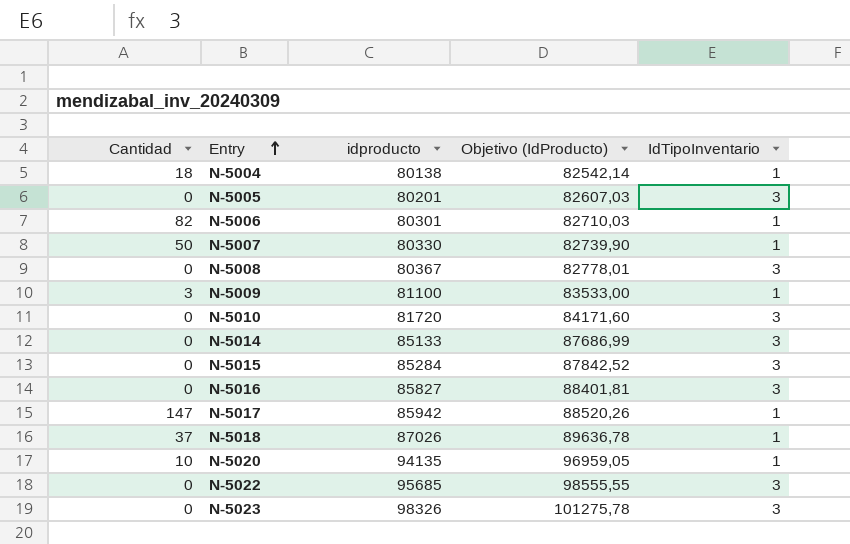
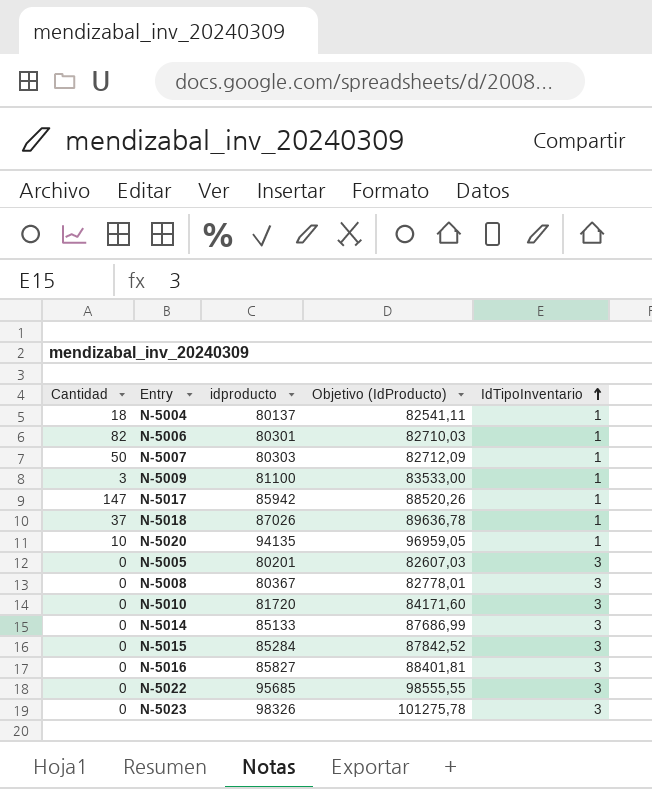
row order: Entry ascending -> IdTipoInventario ascending
N-5004 | idproducto: 80138 -> 80137
N-5004 | Objetivo (IdProducto): 82542,14 -> 82541,11
N-5007 | idproducto: 80330 -> 80303
N-5007 | Objetivo (IdProducto): 82739,90 -> 82712,09

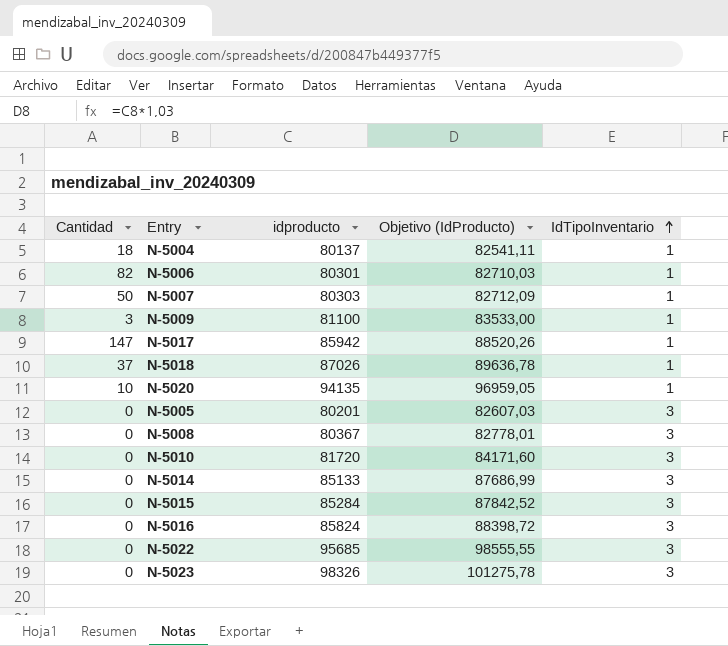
N-5016 | idproducto: 85827 -> 85824
N-5016 | Objetivo (IdProducto): 88401,81 -> 88398,72

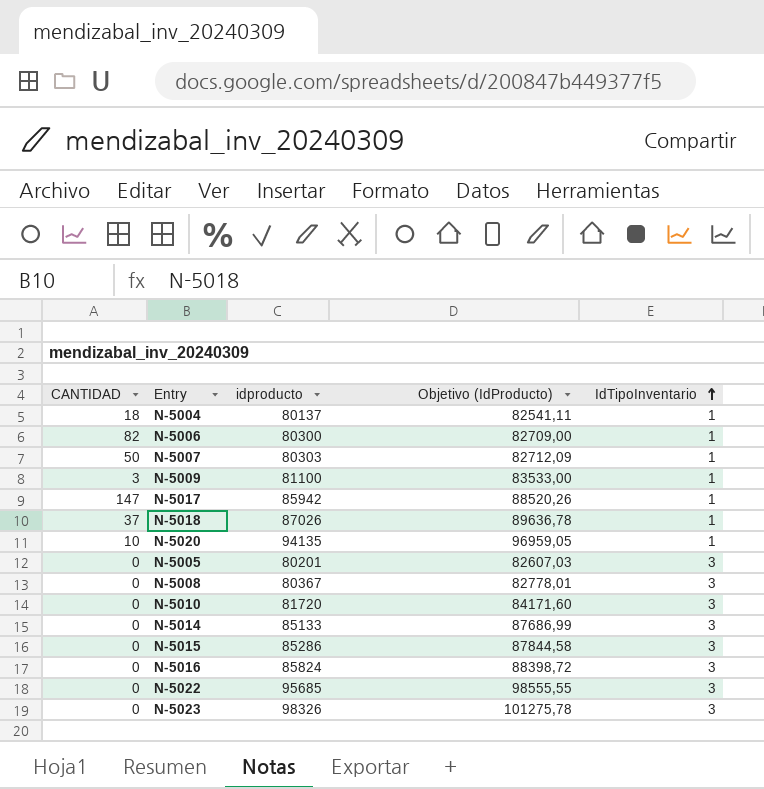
column name: Cantidad -> CANTIDAD
N-5006 | idproducto: 80301 -> 80300
N-5006 | Objetivo (IdProducto): 82710,03 -> 82709,00
N-5015 | idproducto: 85284 -> 85286
N-5015 | Objetivo (IdProducto): 87842,52 -> 87844,58

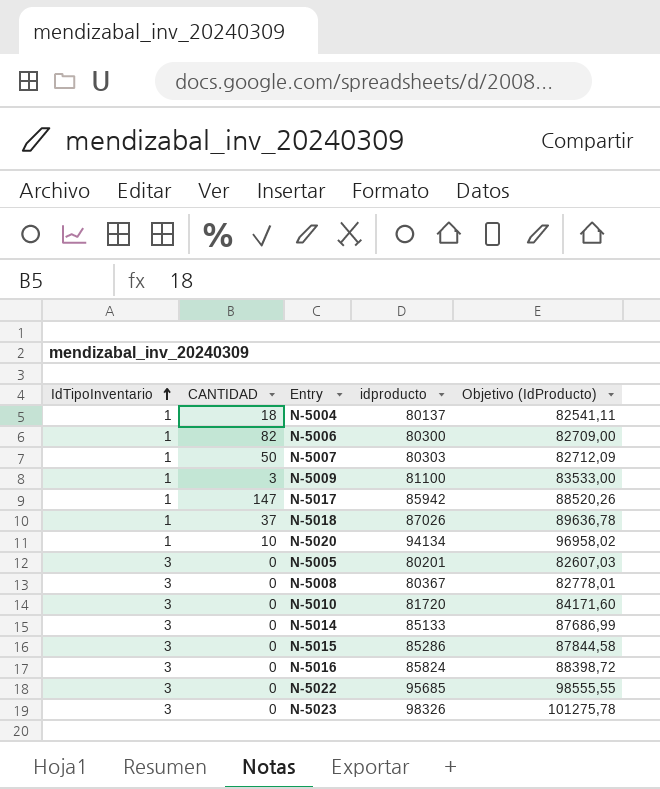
column IdTipoInventario | position: 5 -> 1
N-5020 | idproducto: 94135 -> 94134
N-5020 | Objetivo (IdProducto): 96959,05 -> 96958,02

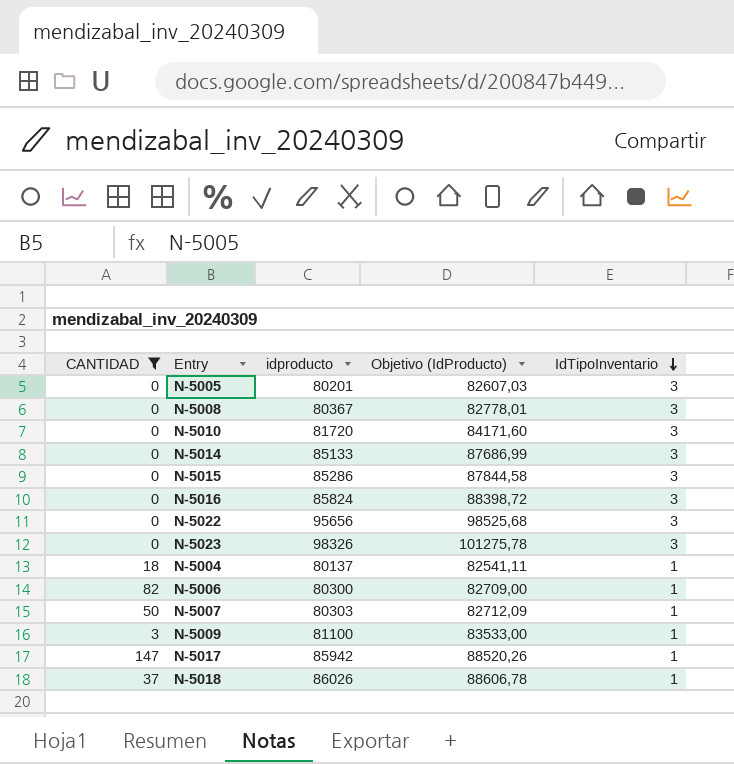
filter: none -> CANTIDAD != 10
row order: IdTipoInventario ascending -> IdTipoInventario descending
column IdTipoInventario | position: 1 -> 5
N-5022 | idproducto: 95685 -> 95656
N-5022 | Objetivo (IdProducto): 98555,55 -> 98525,68
N-5018 | idproducto: 87026 -> 86026
N-5018 | Objetivo (IdProducto): 89636,78 -> 88606,78

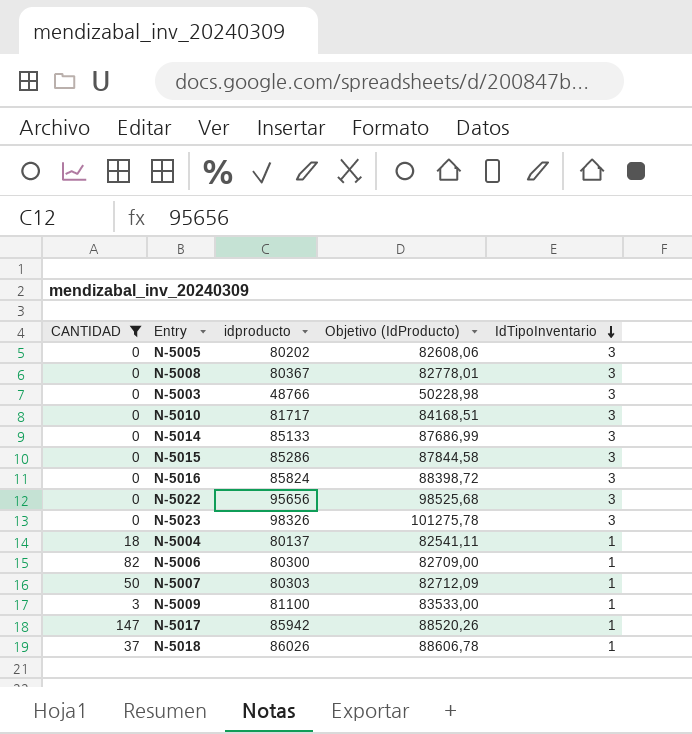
N-5005 | idproducto: 80201 -> 80202
N-5005 | Objetivo (IdProducto): 82607,03 -> 82608,06
row N-5003: none -> 0 | 48766 | 50228,98 | 3
N-5010 | idproducto: 81720 -> 81717
N-5010 | Objetivo (IdProducto): 84171,60 -> 84168,51

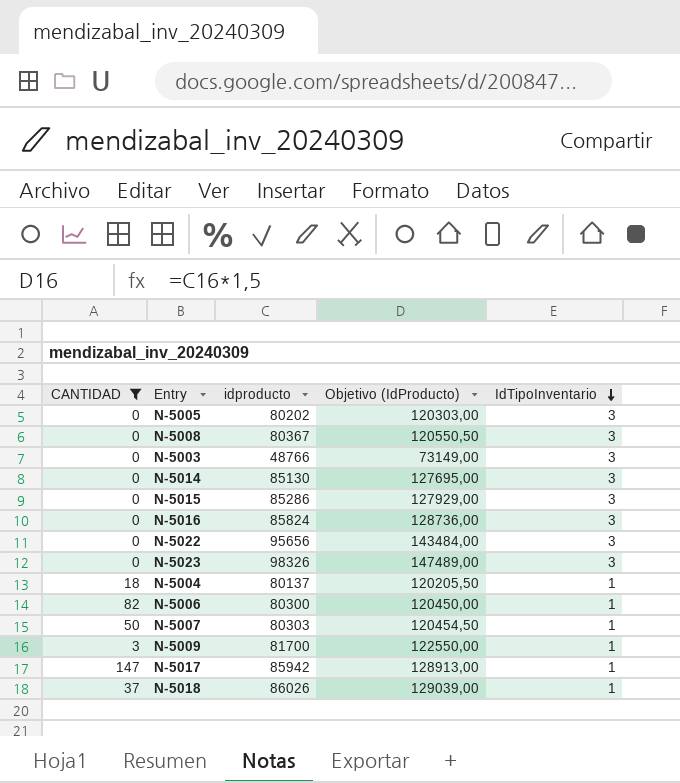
column Objetivo (IdProducto) | formula: [idproducto] * 1,03 -> [idproducto] * 1,5
row N-5010: 0 | 81717 | 84168,51 | 3 -> none
N-5014 | idproducto: 85133 -> 85130
N-5009 | idproducto: 81100 -> 81700

